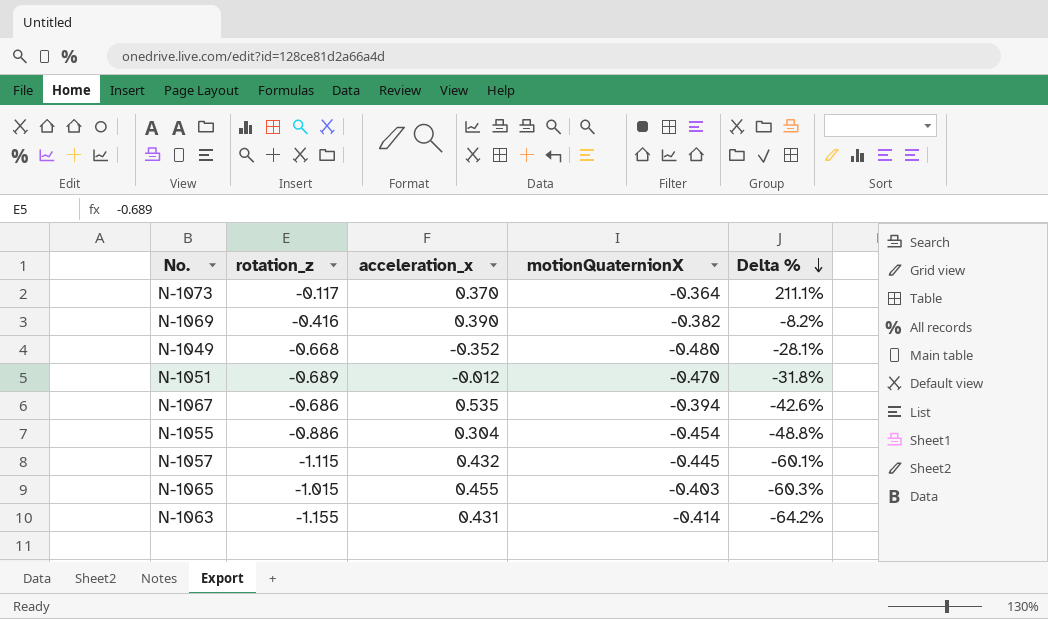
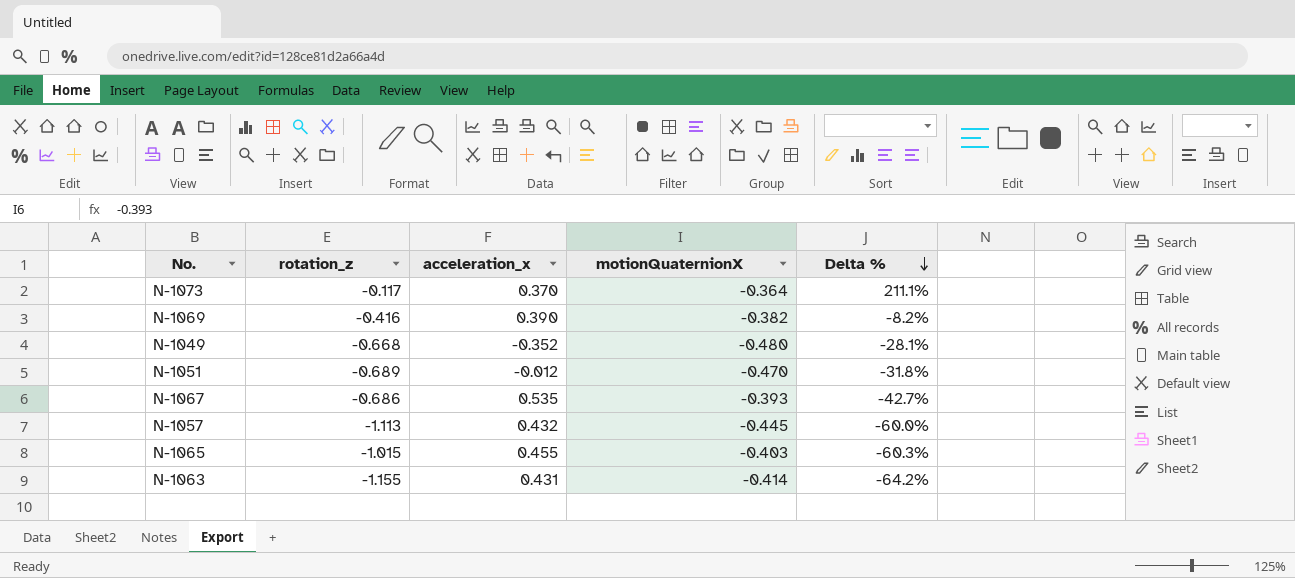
row N-1055: -0.886 | 0.304 | -0.454 | -48.8% -> none
N-1067 | motionQuaternionX: -0.394 -> -0.393
N-1067 | Delta %: -42.6% -> -42.7%
N-1057 | rotation_z: -1.115 -> -1.113
N-1057 | Delta %: -60.1% -> -60.0%

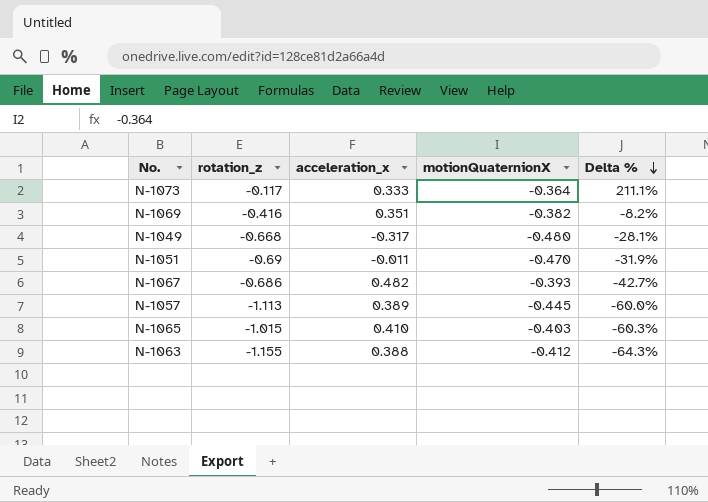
N-1073 | acceleration_x: 0.370 -> 0.333
N-1069 | acceleration_x: 0.390 -> 0.351
N-1049 | acceleration_x: -0.352 -> -0.317
N-1051 | rotation_z: -0.689 -> -0.69
N-1051 | acceleration_x: -0.012 -> -0.011
N-1051 | Delta %: -31.8% -> -31.9%
N-1067 | acceleration_x: 0.535 -> 0.482
N-1057 | acceleration_x: 0.432 -> 0.389
N-1065 | acceleration_x: 0.455 -> 0.410
N-1063 | acceleration_x: 0.431 -> 0.388
N-1063 | motionQuaternionX: -0.414 -> -0.412
N-1063 | Delta %: -64.2% -> -64.3%

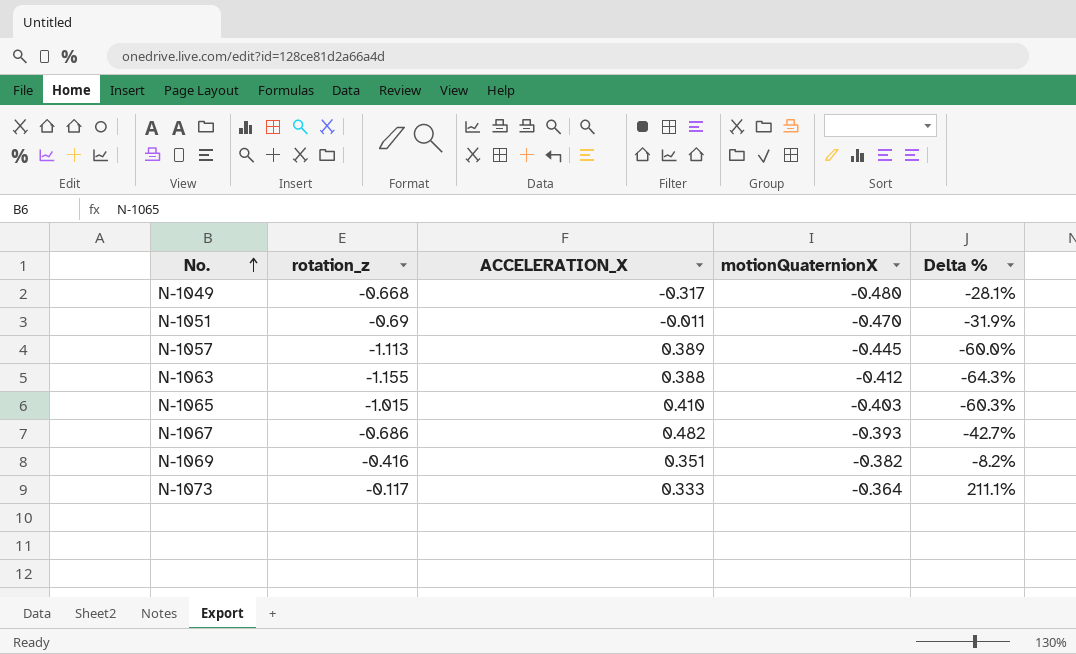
row order: Delta % descending -> No. ascending
column name: acceleration_x -> ACCELERATION_X

